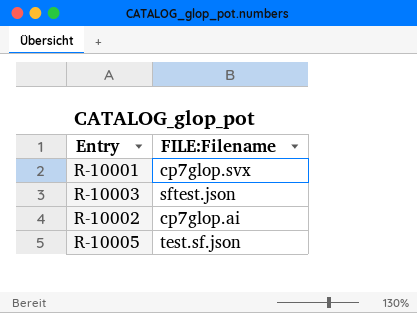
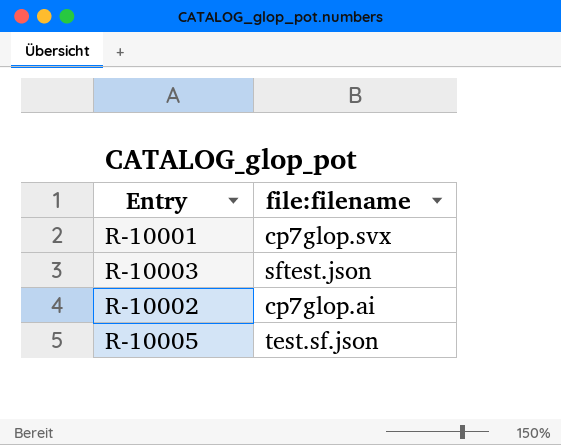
column name: FILE:Filename -> file:filename

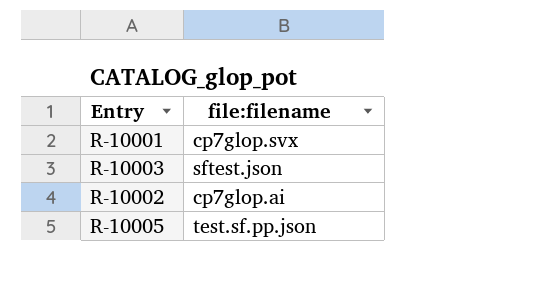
R-10005 | file:filename: test.sf.json -> test.sf.pp.json

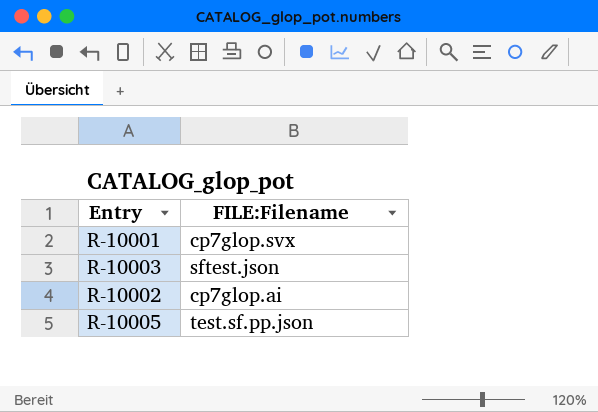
column name: file:filename -> FILE:Filename

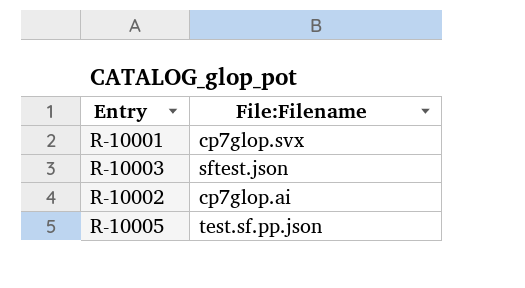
column name: FILE:Filename -> File:Filename

